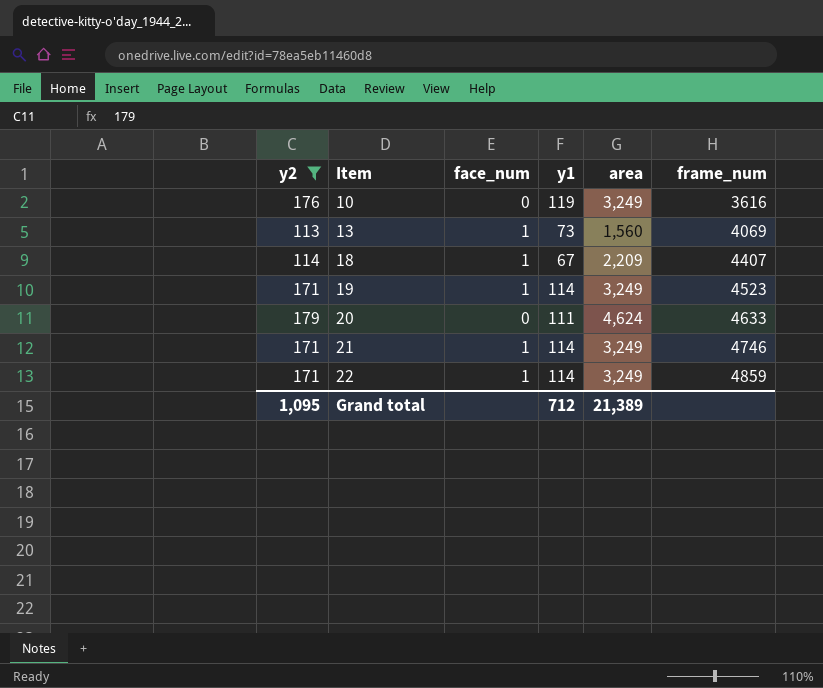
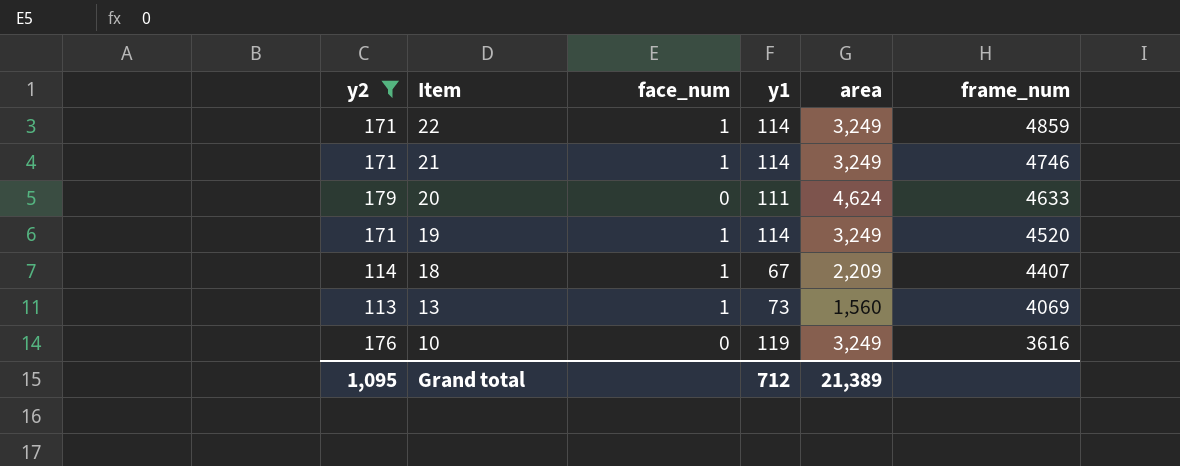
row order: Item ascending -> Item descending
19 | frame_num: 4523 -> 4520

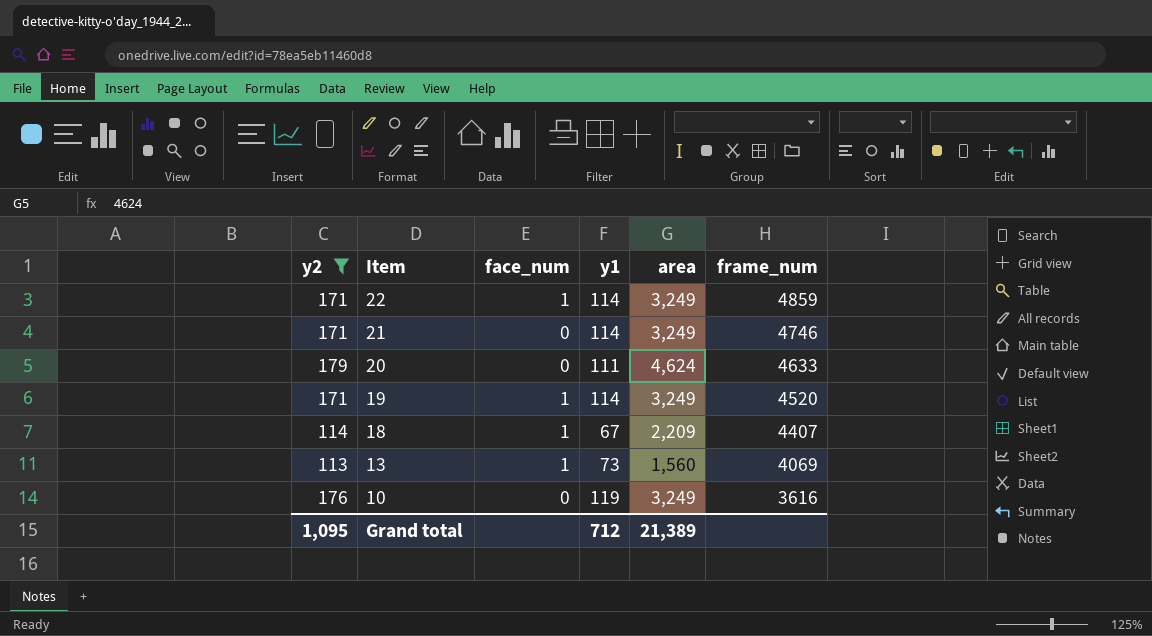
21 | face_num: 1 -> 0

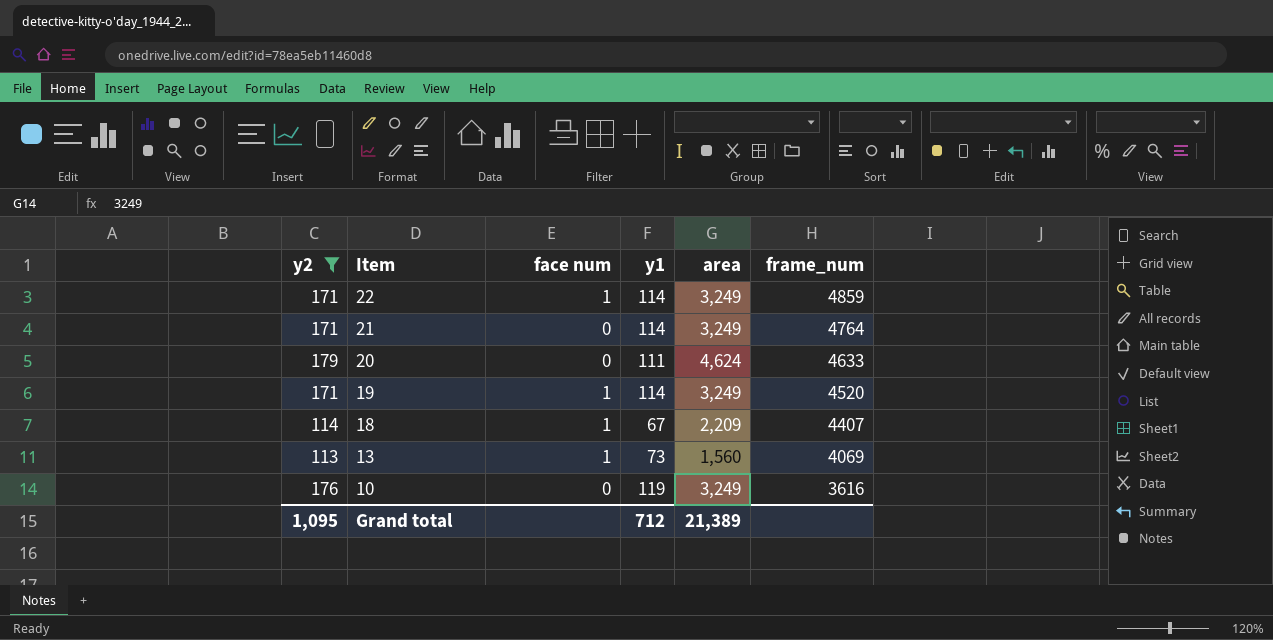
column name: face_num -> face num
21 | frame_num: 4746 -> 4764

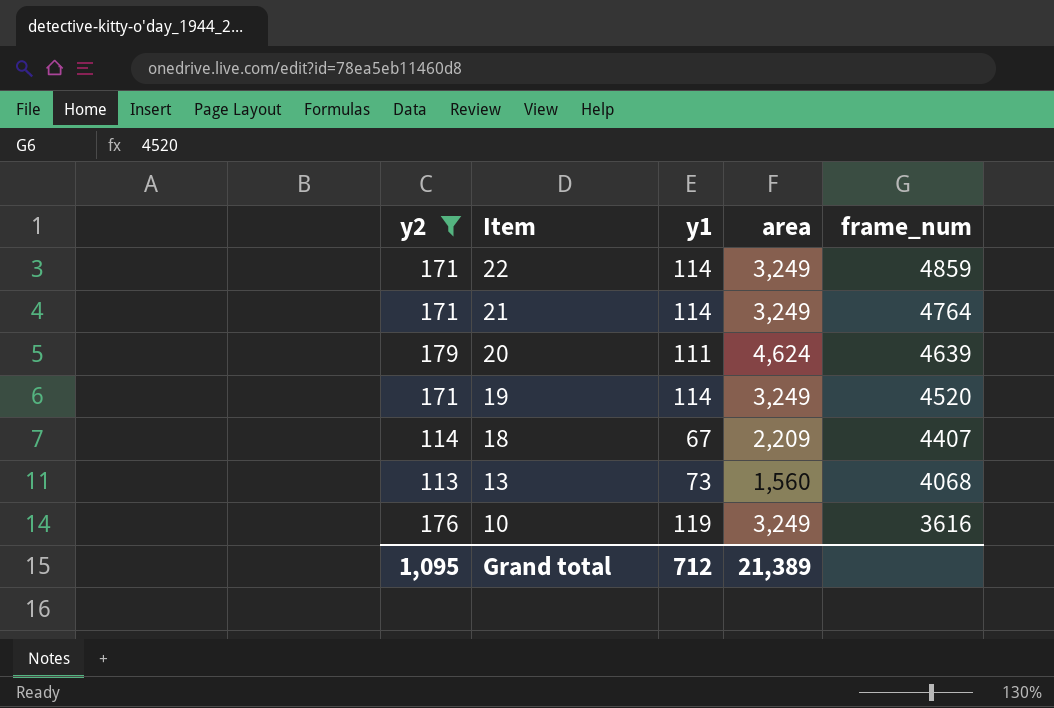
column face num | position: 3 -> none
20 | frame_num: 4633 -> 4639
13 | frame_num: 4069 -> 4068

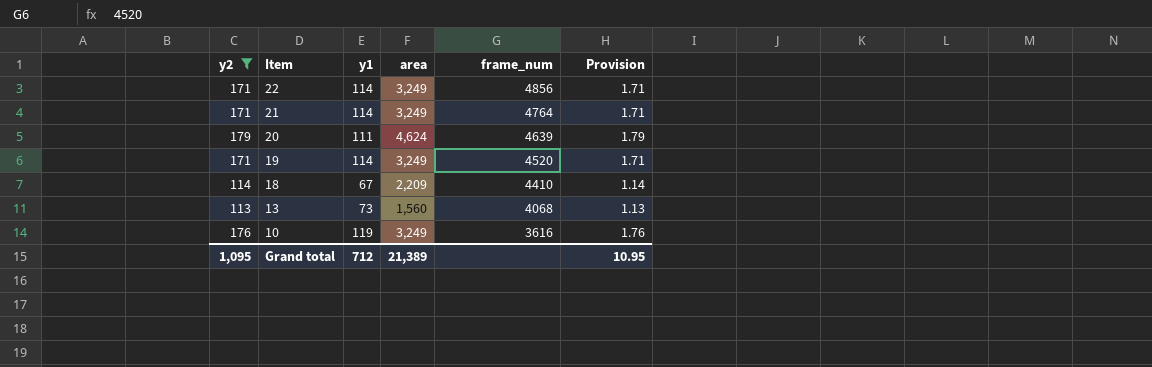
column Provision | formula: none -> [y2] * 0.01
22 | frame_num: 4859 -> 4856
18 | frame_num: 4407 -> 4410

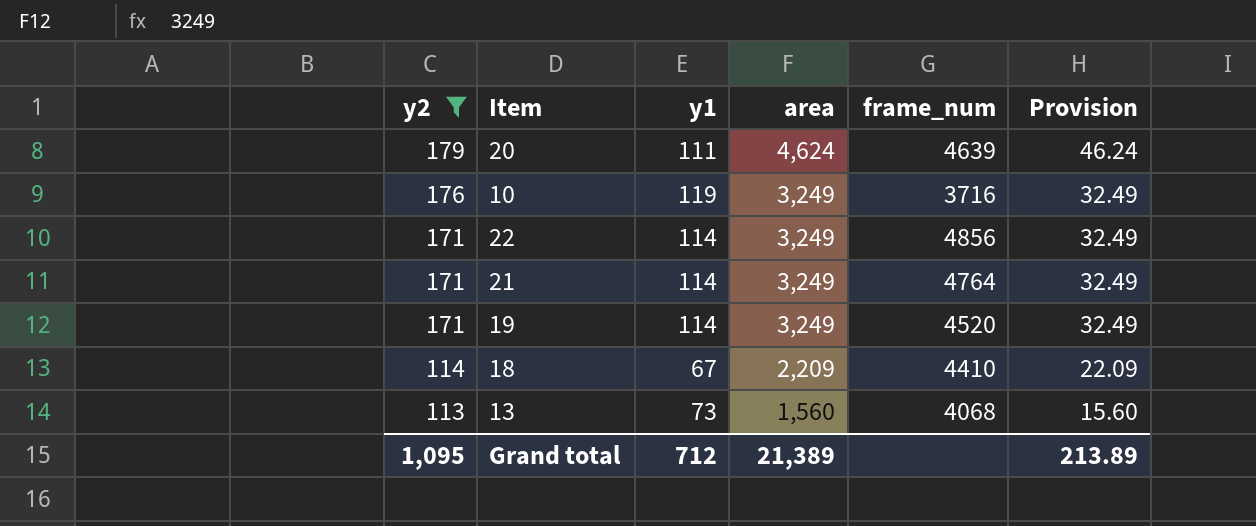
row order: Item descending -> y2 descending
column Provision | formula: [y2] * 0.01 -> [area] * 0.01
10 | frame_num: 3616 -> 3716
Grand total | Provision: 10.95 -> 213.89

